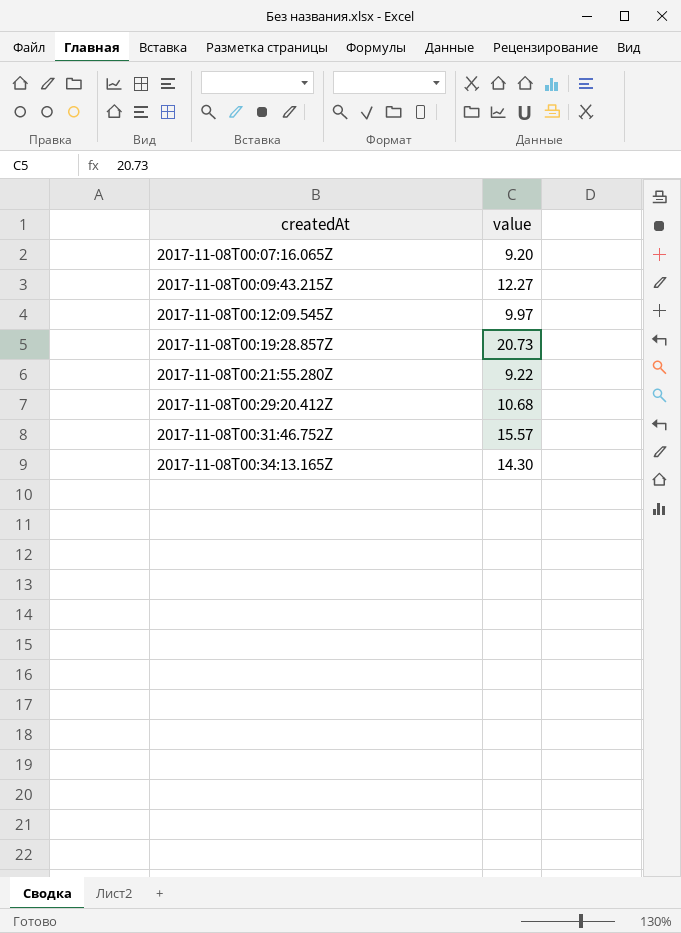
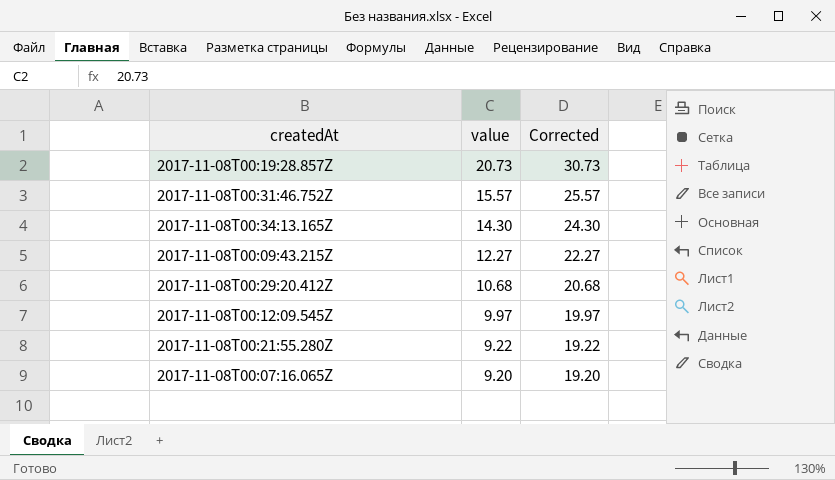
row order: createdAt ascending -> value descending
column Corrected | formula: none -> [value] + 10

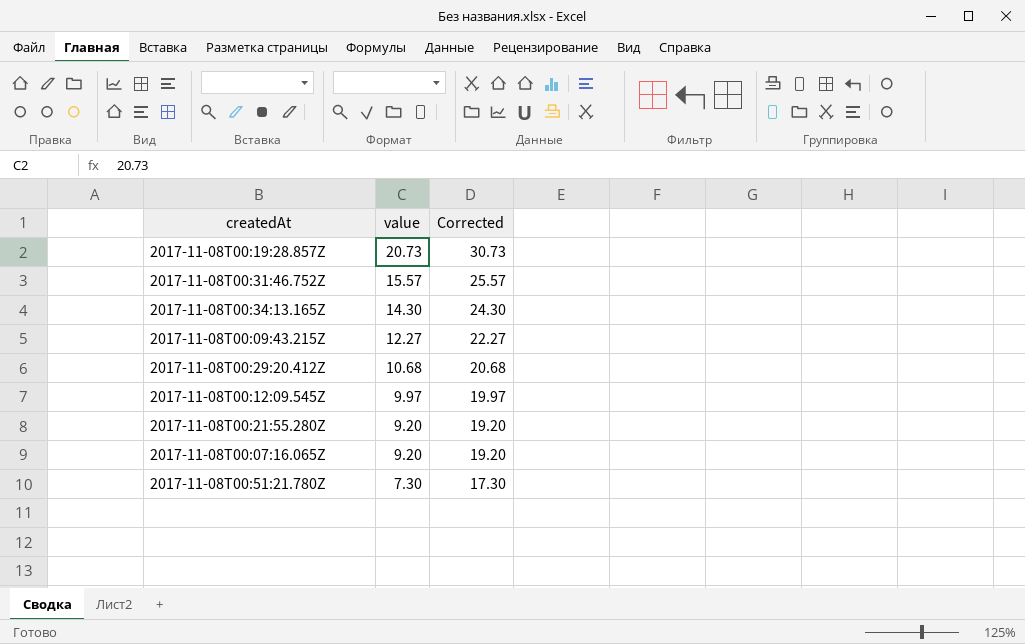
2017-11-08T00:21:55.280Z | value: 9.22 -> 9.20
2017-11-08T00:21:55.280Z | Corrected: 19.22 -> 19.20
row 2017-11-08T00:51:21.780Z: none -> 7.30 | 17.30

